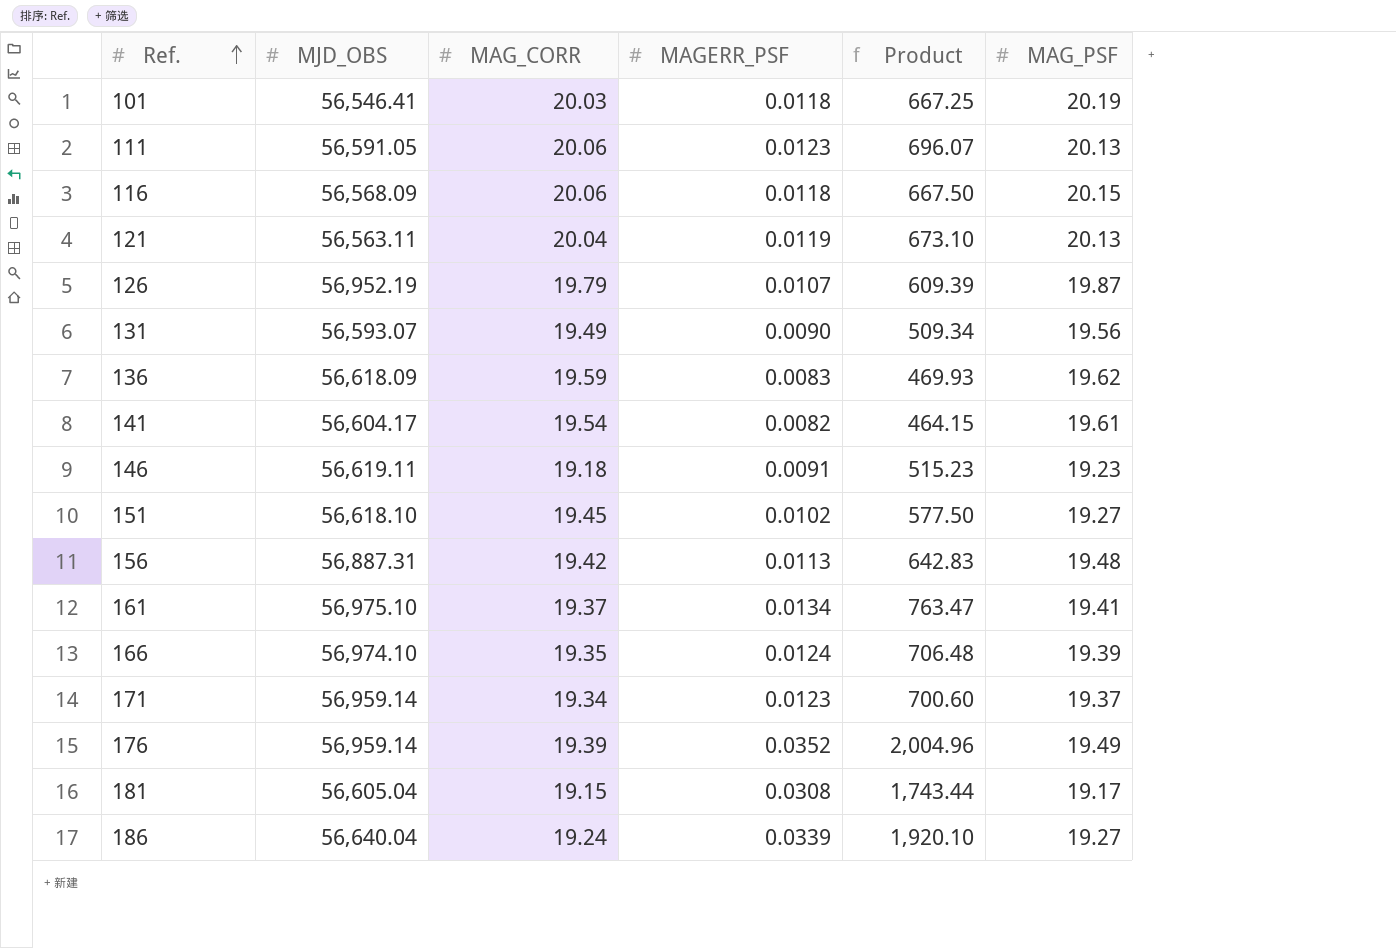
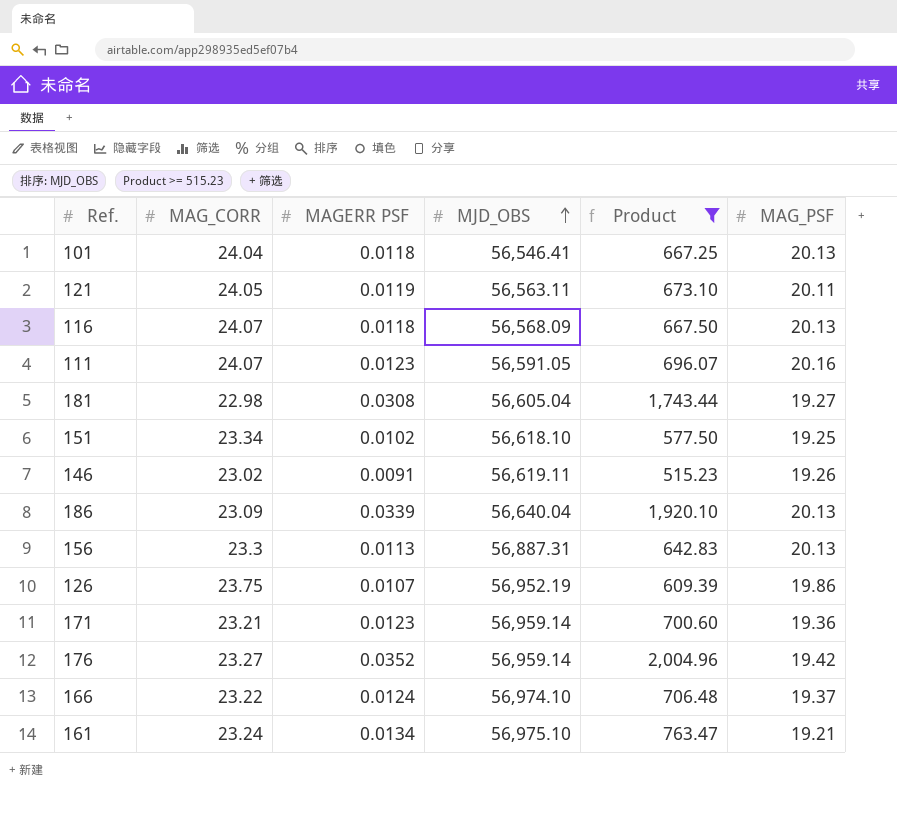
filter: none -> Product >= 515.23
row order: Ref. ascending -> MJD_OBS ascending
column name: MAGERR_PSF -> MAGERR PSF
column MJD_OBS | position: 2 -> 4
101 | MAG_CORR: 20.03 -> 24.04
101 | MAG_PSF: 20.19 -> 20.13
121 | MAG_CORR: 20.04 -> 24.05
121 | MAG_PSF: 20.13 -> 20.11
116 | MAG_CORR: 20.06 -> 24.07
116 | MAG_PSF: 20.15 -> 20.13
111 | MAG_CORR: 20.06 -> 24.07
111 | MAG_PSF: 20.13 -> 20.16
181 | MAG_CORR: 19.15 -> 22.98
181 | MAG_PSF: 19.17 -> 19.27
151 | MAG_CORR: 19.45 -> 23.34
151 | MAG_PSF: 19.27 -> 19.25
146 | MAG_CORR: 19.18 -> 23.02
146 | MAG_PSF: 19.23 -> 19.26
186 | MAG_CORR: 19.24 -> 23.09
186 | MAG_PSF: 19.27 -> 20.13
156 | MAG_CORR: 19.42 -> 23.3
156 | MAG_PSF: 19.48 -> 20.13
126 | MAG_CORR: 19.79 -> 23.75
126 | MAG_PSF: 19.87 -> 19.86
171 | MAG_CORR: 19.34 -> 23.21
171 | MAG_PSF: 19.37 -> 19.36
176 | MAG_CORR: 19.39 -> 23.27
176 | MAG_PSF: 19.49 -> 19.42
166 | MAG_CORR: 19.35 -> 23.22
166 | MAG_PSF: 19.39 -> 19.37
161 | MAG_CORR: 19.37 -> 23.24
161 | MAG_PSF: 19.41 -> 19.21

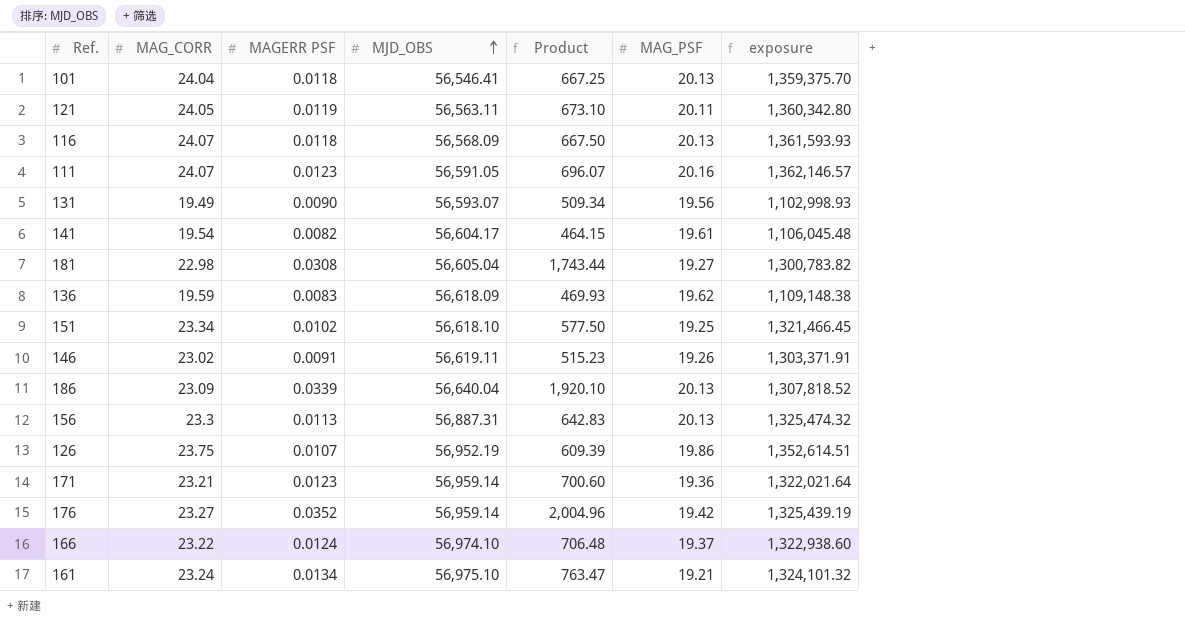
filter: Product >= 515.23 -> none
column exposure | formula: none -> [MAG_CORR] * [MJD_OBS]

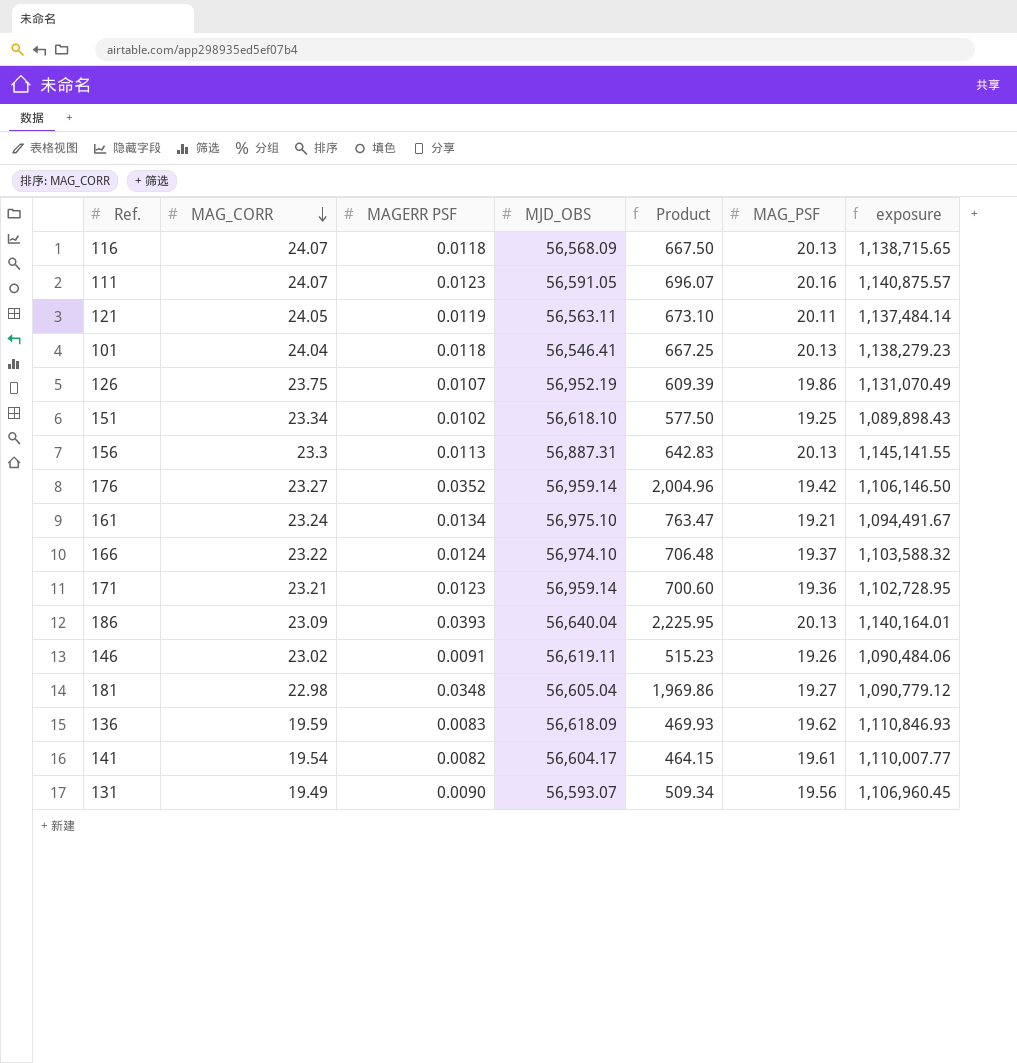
row order: MJD_OBS ascending -> MAG_CORR descending
column exposure | formula: [MAG_CORR] * [MJD_OBS] -> [MJD_OBS] * [MAG_PSF]
186 | MAGERR PSF: 0.0339 -> 0.0393
186 | Product: 1,920.10 -> 2,225.95
181 | MAGERR PSF: 0.0308 -> 0.0348
181 | Product: 1,743.44 -> 1,969.86

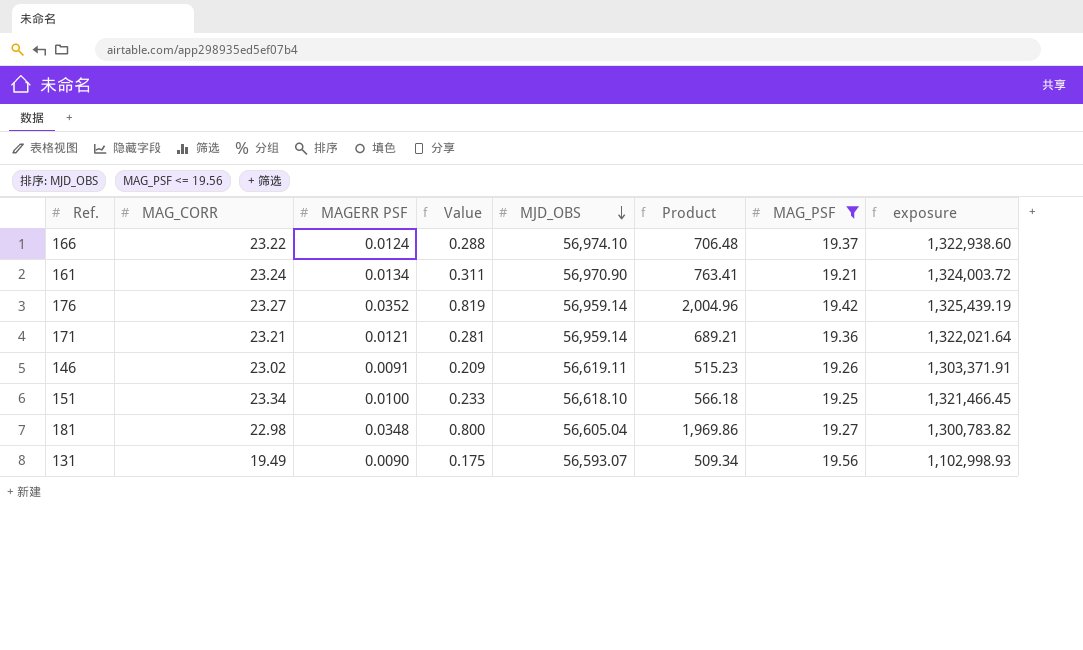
filter: none -> MAG_PSF <= 19.56
row order: MAG_CORR descending -> MJD_OBS descending
column Value | formula: none -> [MAG_CORR] * [MAGERR PSF]
column exposure | formula: [MJD_OBS] * [MAG_PSF] -> [MAG_CORR] * [MJD_OBS]
161 | MJD_OBS: 56,975.10 -> 56,970.90
161 | Product: 763.47 -> 763.41
171 | MAGERR PSF: 0.0123 -> 0.0121
171 | Product: 700.60 -> 689.21
151 | MAGERR PSF: 0.0102 -> 0.0100
151 | Product: 577.50 -> 566.18

